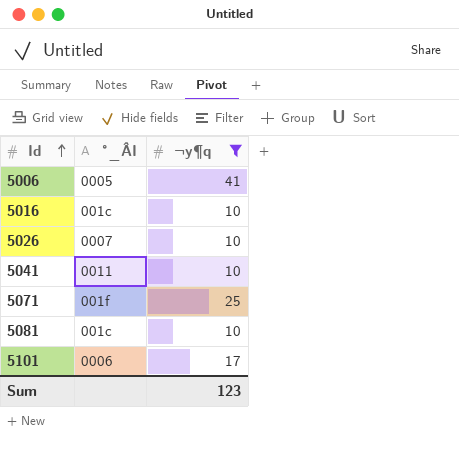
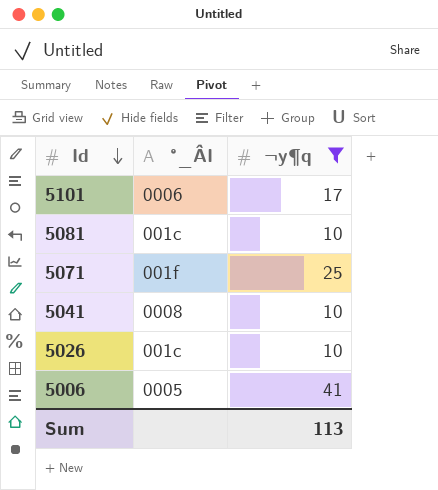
row order: Id ascending -> Id descending
row 5016: 001c | 10 -> none
5041 | °_ÂI: 0011 -> 0008
5026 | °_ÂI: 0007 -> 001c
Sum | ¬y¶q: 123 -> 113

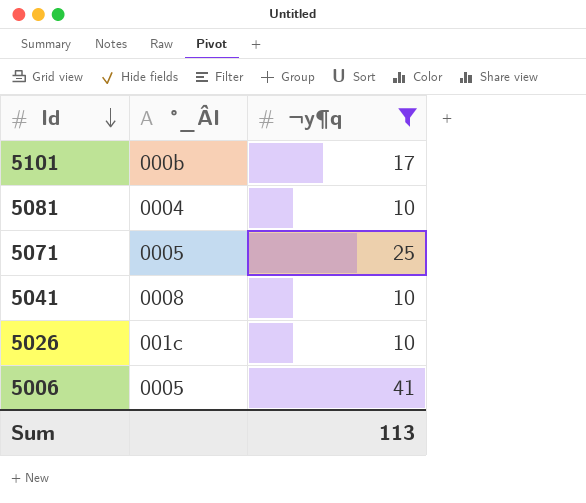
5101 | °_ÂI: 0006 -> 000b
5081 | °_ÂI: 001c -> 0004
5071 | °_ÂI: 001f -> 0005

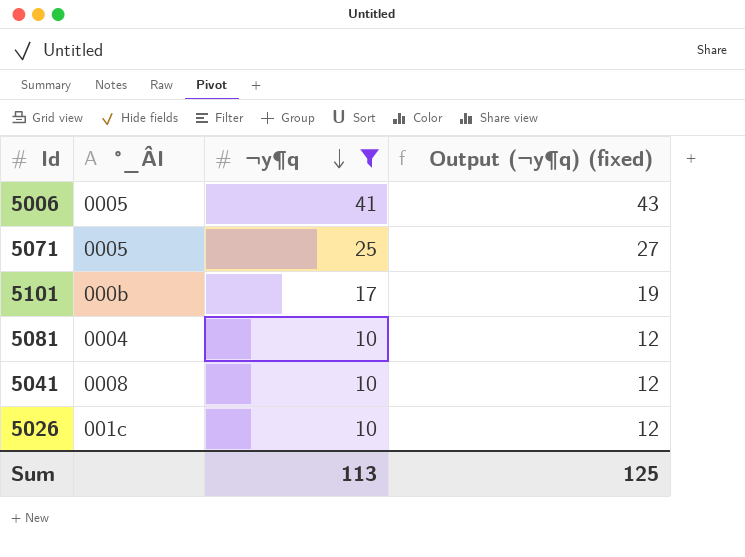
row order: Id descending -> ¬y¶q descending
column Output (¬y¶q) (fixed) | formula: none -> [¬y¶q] + 2

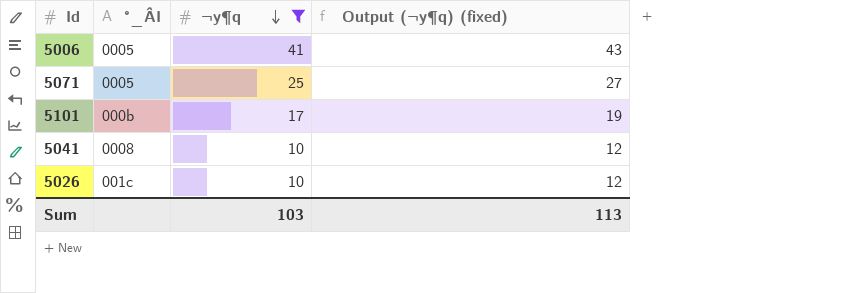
row 5081: 0004 | 10 | 12 -> none
Sum | ¬y¶q: 113 -> 103
Sum | Output (¬y¶q) (fixed): 125 -> 113

